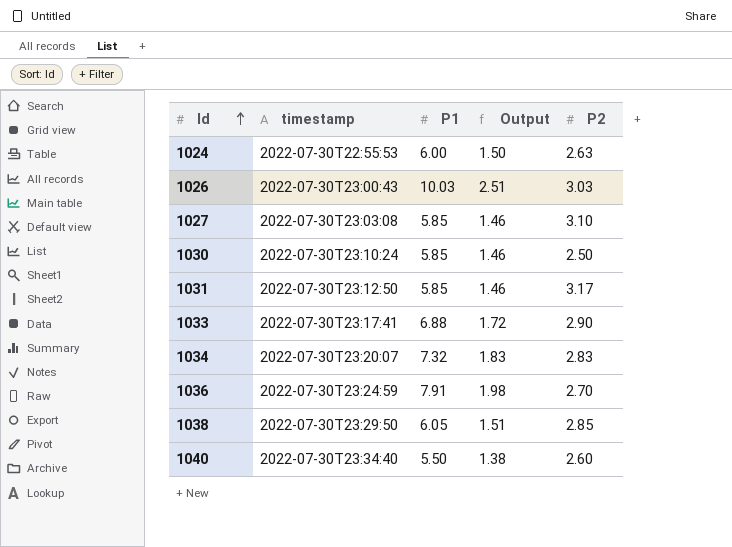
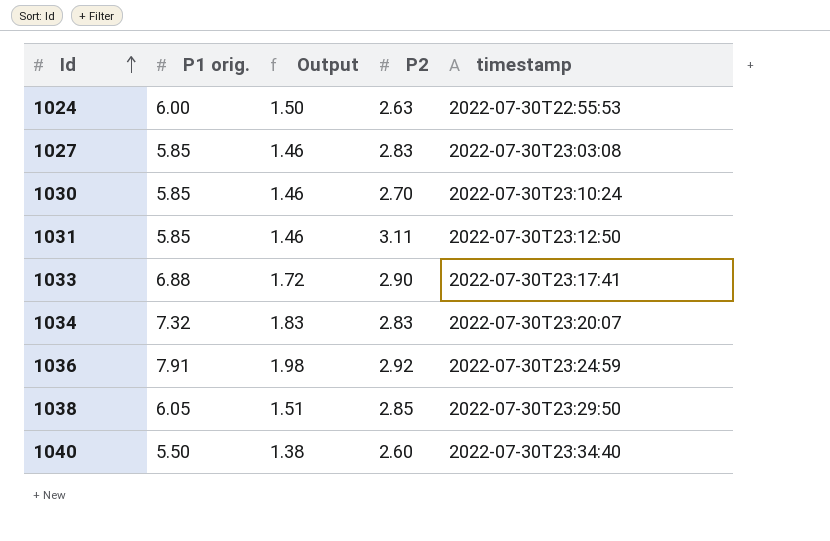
column name: P1 -> P1 orig.
column timestamp | position: 2 -> 5
row 1026: 2022-07-30T23:00:43 | 10.03 | 2.51 | 3.03 -> none
1027 | P2: 3.10 -> 2.83
1030 | P2: 2.50 -> 2.70
1031 | P2: 3.17 -> 3.11
1036 | P2: 2.70 -> 2.92

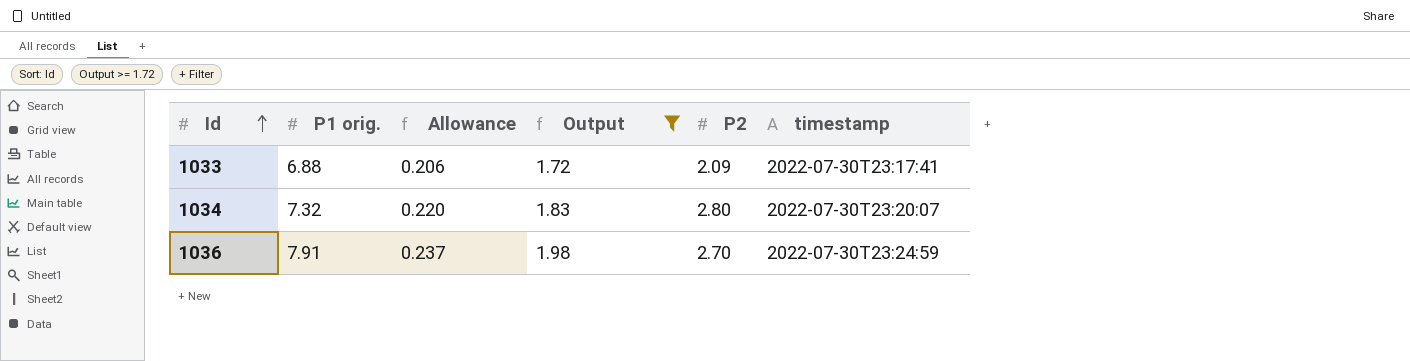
filter: none -> Output >= 1.72
column Allowance | formula: none -> [P1 orig.] * 0.03
1033 | P2: 2.90 -> 2.09
1034 | P2: 2.83 -> 2.80
1036 | P2: 2.92 -> 2.70

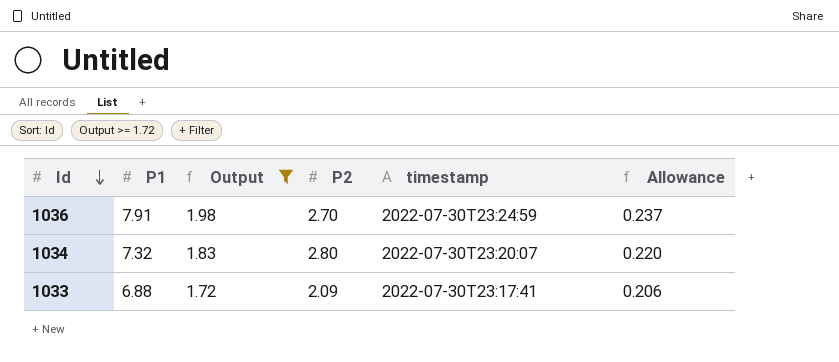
row order: Id ascending -> Id descending
column name: P1 orig. -> P1
column Allowance | position: 3 -> 6

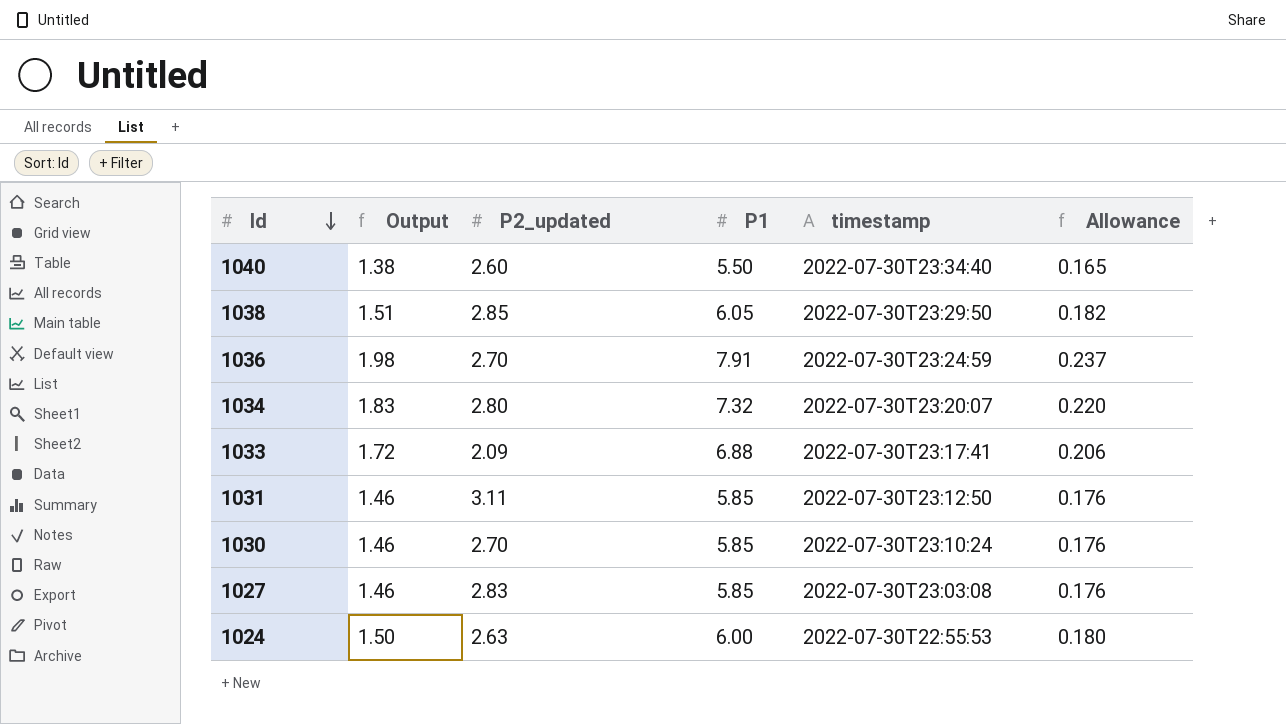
filter: Output >= 1.72 -> none
column name: P2 -> P2_updated
column P1 | position: 2 -> 4

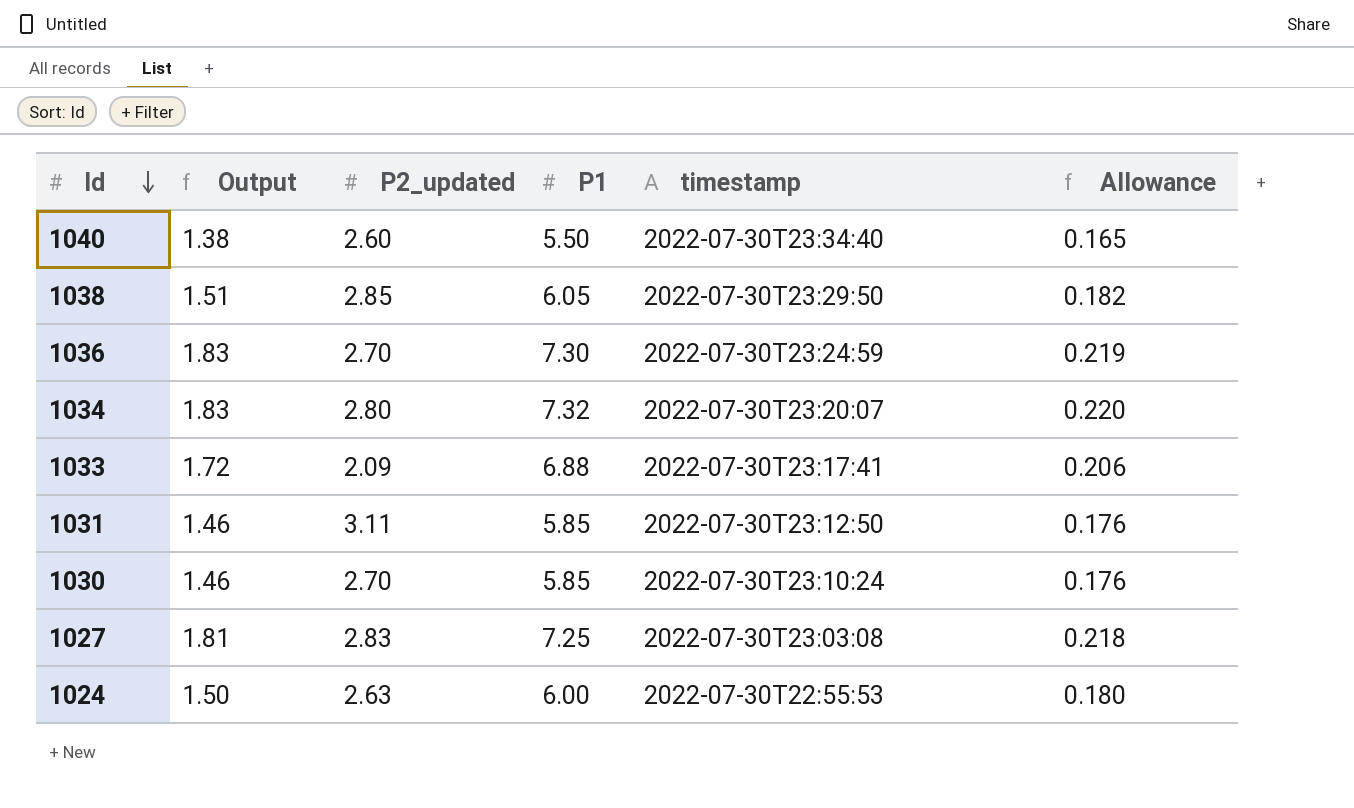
1036 | Output: 1.98 -> 1.83
1036 | P1: 7.91 -> 7.30
1036 | Allowance: 0.237 -> 0.219
1027 | Output: 1.46 -> 1.81
1027 | P1: 5.85 -> 7.25
1027 | Allowance: 0.176 -> 0.218

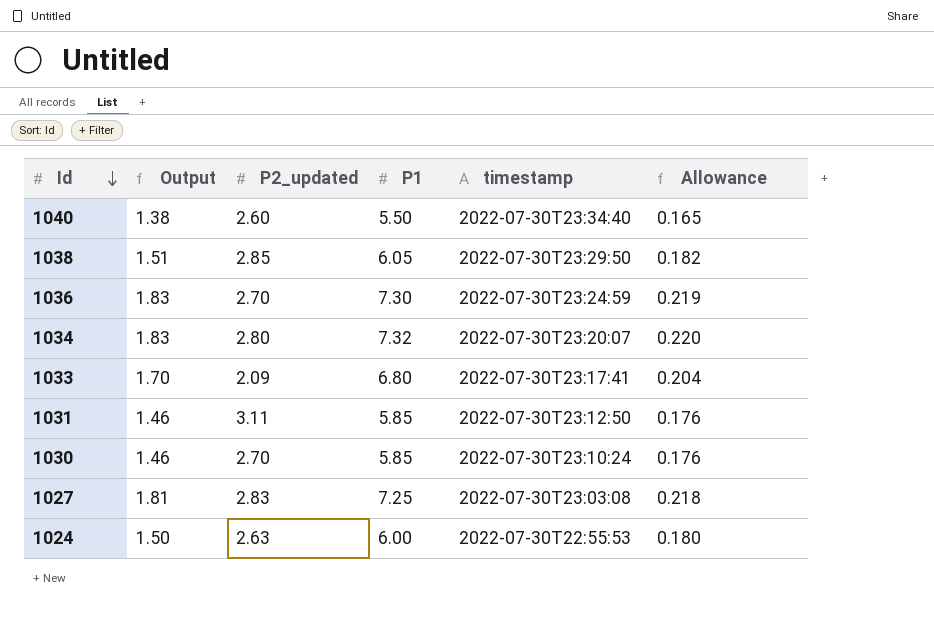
1033 | Output: 1.72 -> 1.70
1033 | P1: 6.88 -> 6.80
1033 | Allowance: 0.206 -> 0.204

